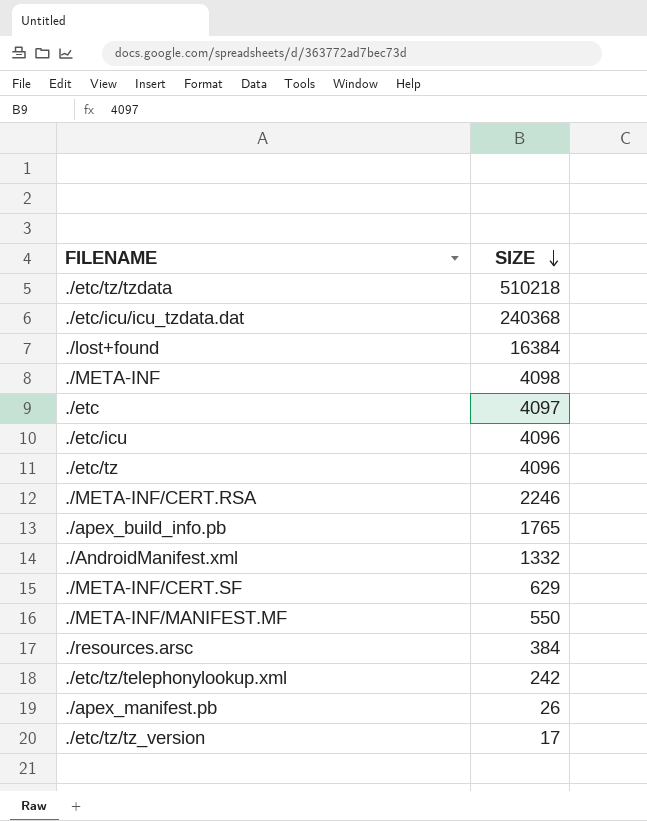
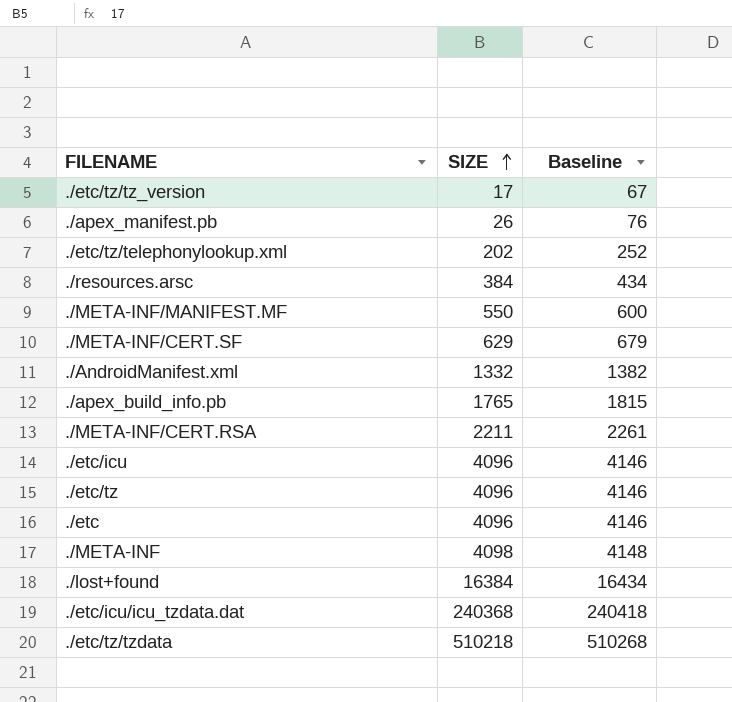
row order: SIZE descending -> SIZE ascending
column Baseline | formula: none -> [SIZE] + 50
./etc/tz/telephonylookup.xml | SIZE: 242 -> 202
./META-INF/CERT.RSA | SIZE: 2246 -> 2211
./etc | SIZE: 4097 -> 4096

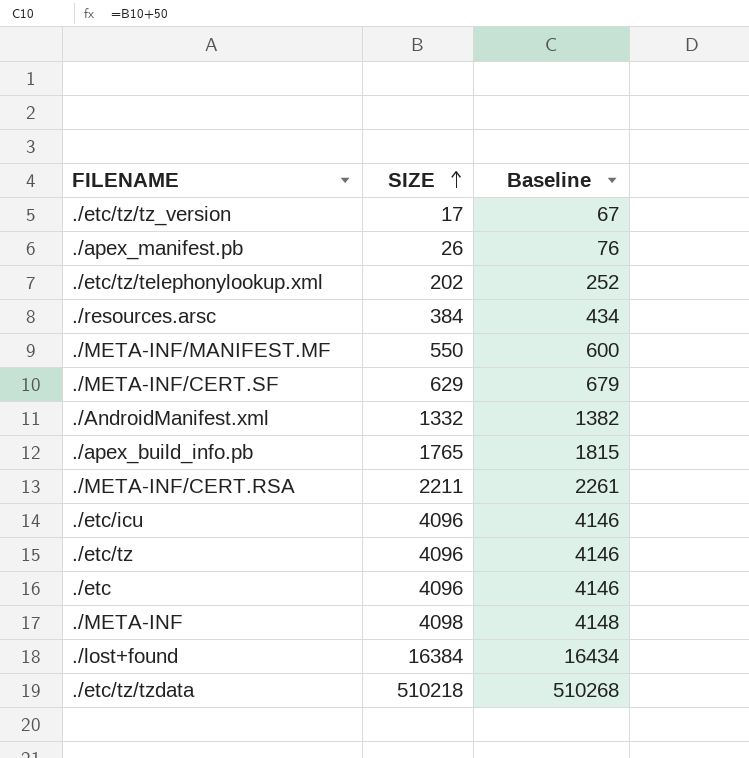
row ./etc/icu/icu_tzdata.dat: 240368 | 240418 -> none

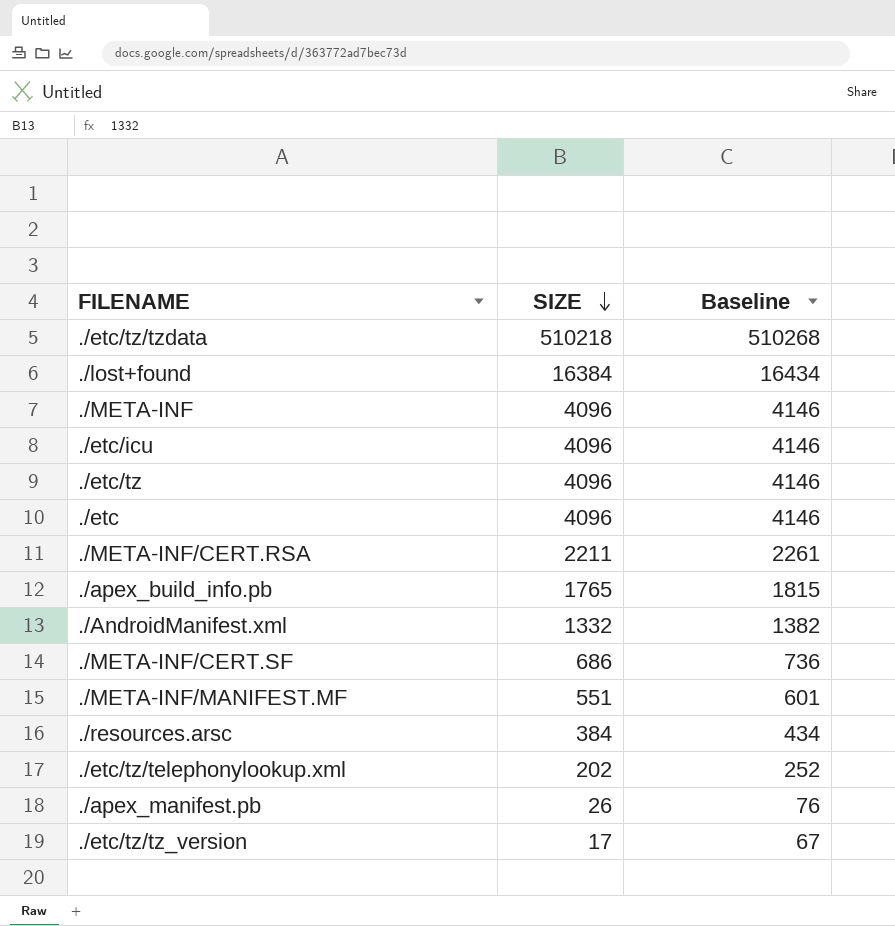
row order: SIZE ascending -> SIZE descending
./META-INF | SIZE: 4098 -> 4096
./META-INF | Baseline: 4148 -> 4146
./META-INF/CERT.SF | SIZE: 629 -> 686
./META-INF/CERT.SF | Baseline: 679 -> 736
./META-INF/MANIFEST.MF | SIZE: 550 -> 551
./META-INF/MANIFEST.MF | Baseline: 600 -> 601

